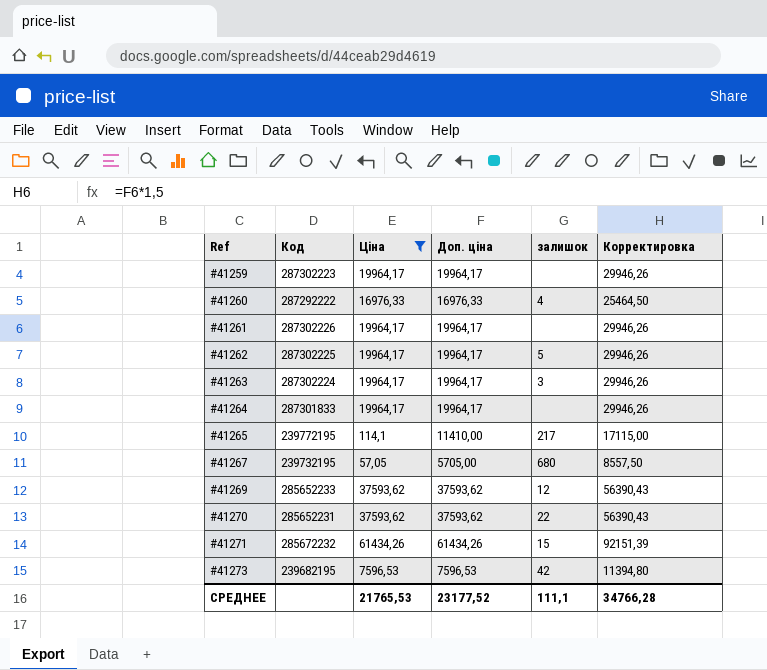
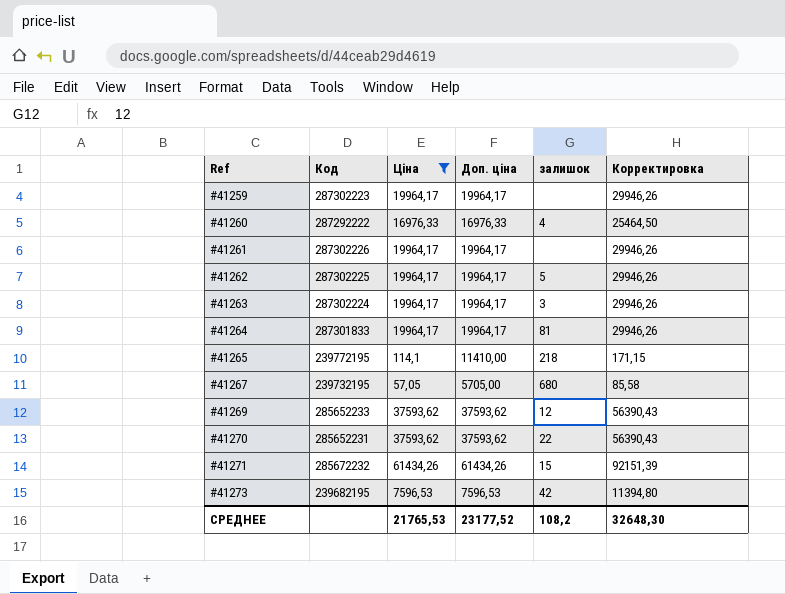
column Корректировка | formula: [Доп. ціна] * 1,5 -> [Ціна] * 1,5
#41264 | залишок: none -> 81
#41265 | залишок: 217 -> 218
СРЕДНЕЕ | залишок: 111,1 -> 108,2
СРЕДНЕЕ | Корректировка: 34766,28 -> 32648,30

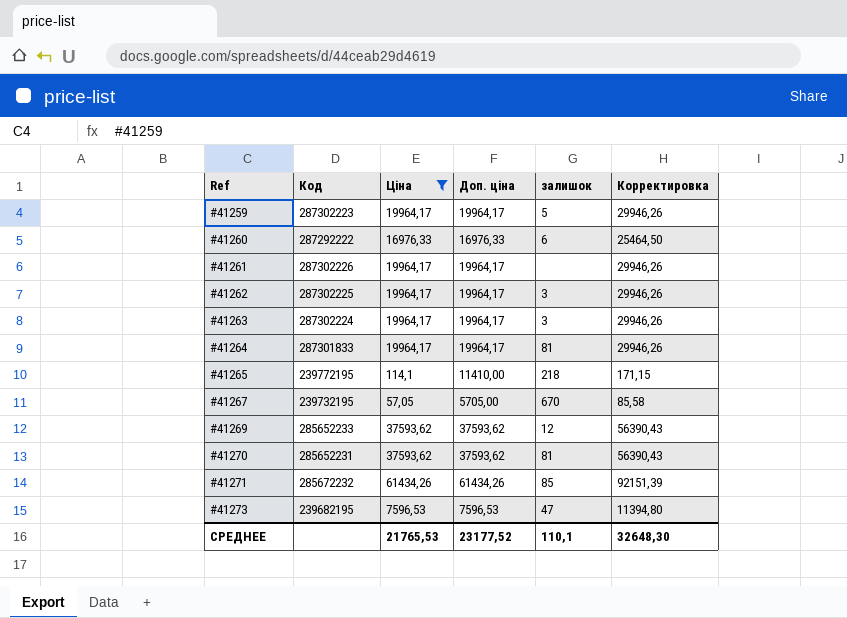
#41259 | залишок: none -> 5
#41260 | залишок: 4 -> 6
#41262 | залишок: 5 -> 3
#41267 | залишок: 680 -> 670
#41270 | залишок: 22 -> 81
#41271 | залишок: 15 -> 85
#41273 | залишок: 42 -> 47
СРЕДНЕЕ | залишок: 108,2 -> 110,1

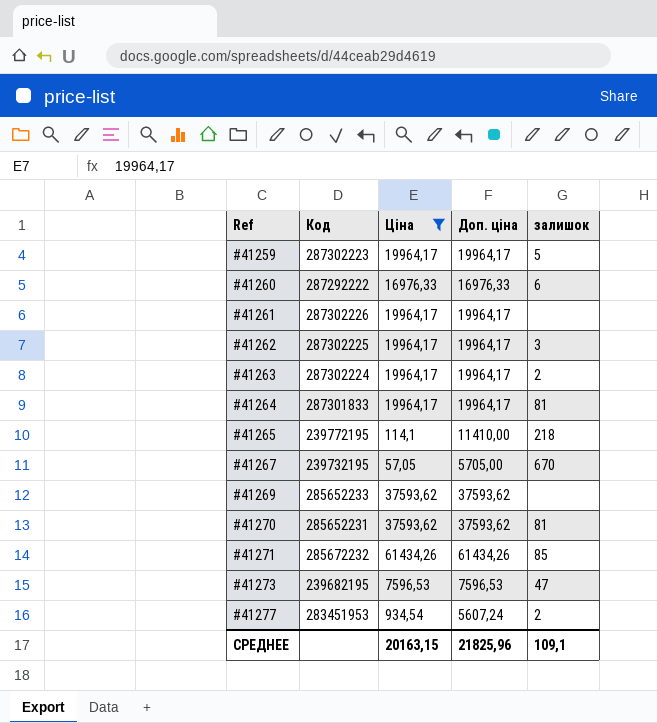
column Корректировка | formula: [Ціна] * 1,5 -> none
#41263 | залишок: 3 -> 2
#41269 | залишок: 12 -> none
row #41277: none -> 283451953 | 934,54 | 5607,24 | 2
СРЕДНЕЕ | Ціна: 21765,53 -> 20163,15
СРЕДНЕЕ | Доп. ціна: 23177,52 -> 21825,96
СРЕДНЕЕ | залишок: 110,1 -> 109,1

